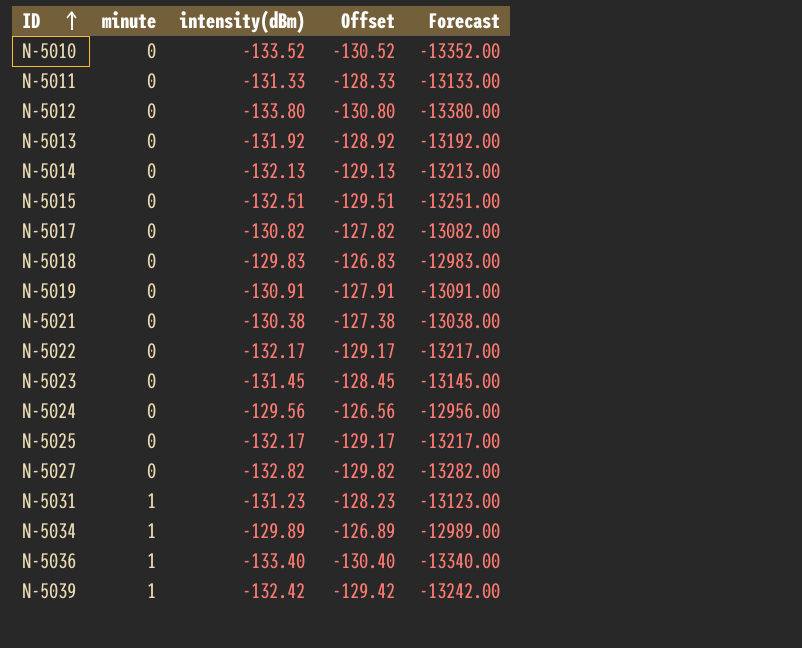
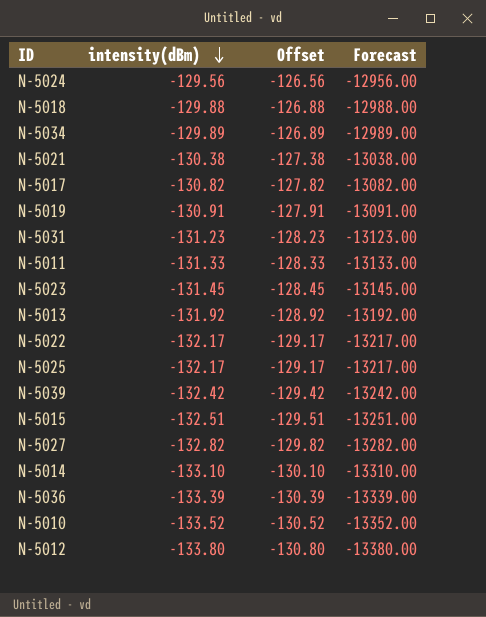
row order: ID ascending -> intensity(dBm) descending
column minute | position: 2 -> none
N-5018 | intensity(dBm): -129.83 -> -129.88
N-5018 | Offset: -126.83 -> -126.88
N-5018 | Forecast: -12983.00 -> -12988.00
N-5014 | intensity(dBm): -132.13 -> -133.10
N-5014 | Offset: -129.13 -> -130.10
N-5014 | Forecast: -13213.00 -> -13310.00
N-5036 | intensity(dBm): -133.40 -> -133.39
N-5036 | Offset: -130.40 -> -130.39
N-5036 | Forecast: -13340.00 -> -13339.00

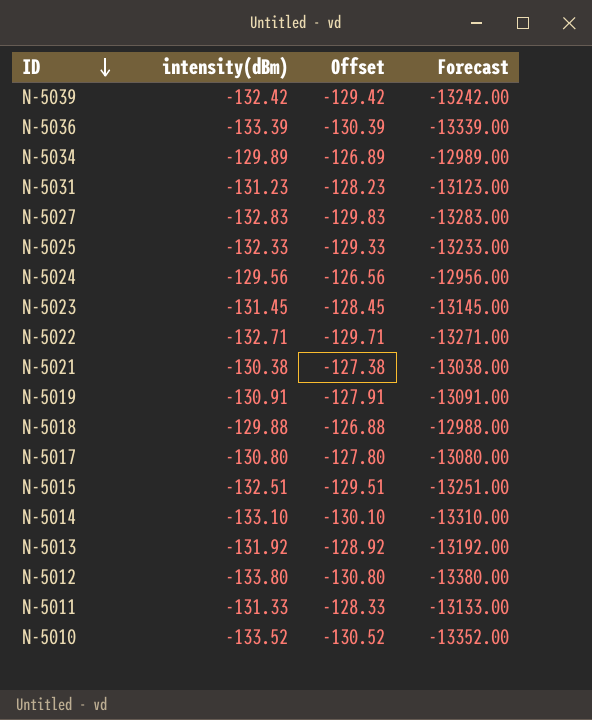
row order: intensity(dBm) descending -> ID descending
N-5027 | intensity(dBm): -132.82 -> -132.83
N-5027 | Offset: -129.82 -> -129.83
N-5027 | Forecast: -13282.00 -> -13283.00
N-5025 | intensity(dBm): -132.17 -> -132.33
N-5025 | Offset: -129.17 -> -129.33
N-5025 | Forecast: -13217.00 -> -13233.00
N-5022 | intensity(dBm): -132.17 -> -132.71
N-5022 | Offset: -129.17 -> -129.71
N-5022 | Forecast: -13217.00 -> -13271.00
N-5017 | intensity(dBm): -130.82 -> -130.80
N-5017 | Offset: -127.82 -> -127.80
N-5017 | Forecast: -13082.00 -> -13080.00

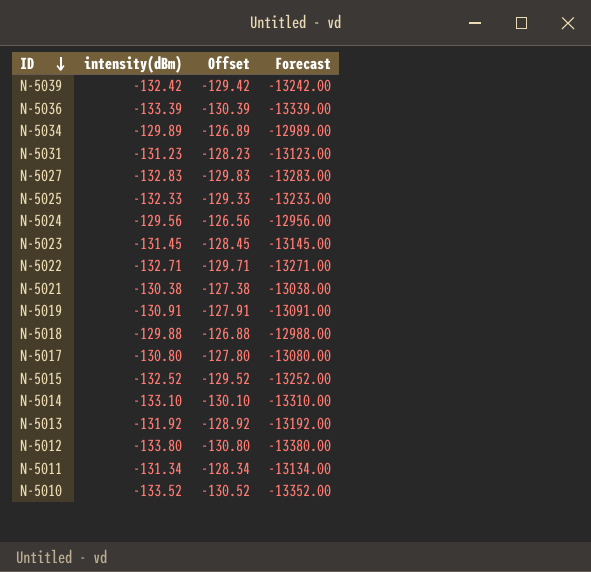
N-5015 | intensity(dBm): -132.51 -> -132.52
N-5015 | Offset: -129.51 -> -129.52
N-5015 | Forecast: -13251.00 -> -13252.00
N-5011 | intensity(dBm): -131.33 -> -131.34
N-5011 | Offset: -128.33 -> -128.34
N-5011 | Forecast: -13133.00 -> -13134.00

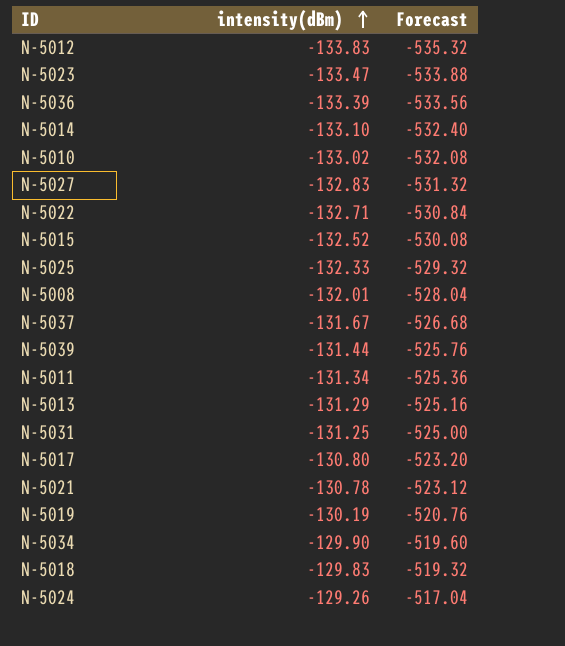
row order: ID descending -> intensity(dBm) ascending
column Offset | formula: [intensity(dBm)] + 3 -> none
column Forecast | formula: [intensity(dBm)] * 100 -> [intensity(dBm)] * 4
N-5012 | intensity(dBm): -133.80 -> -133.83
N-5023 | intensity(dBm): -131.45 -> -133.47
N-5010 | intensity(dBm): -133.52 -> -133.02
row N-5008: none -> -132.01 | -528.04
row N-5037: none -> -131.67 | -526.68
N-5039 | intensity(dBm): -132.42 -> -131.44
N-5013 | intensity(dBm): -131.92 -> -131.29
N-5031 | intensity(dBm): -131.23 -> -131.25
N-5021 | intensity(dBm): -130.38 -> -130.78
N-5019 | intensity(dBm): -130.91 -> -130.19
N-5034 | intensity(dBm): -129.89 -> -129.90
N-5018 | intensity(dBm): -129.88 -> -129.83
N-5024 | intensity(dBm): -129.56 -> -129.26

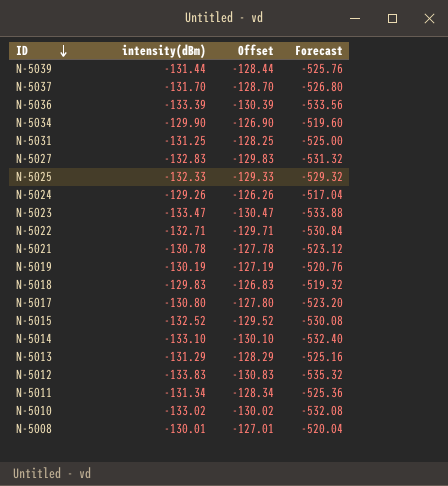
row order: intensity(dBm) ascending -> ID descending
column Offset | formula: none -> [intensity(dBm)] + 3
N-5037 | intensity(dBm): -131.67 -> -131.70
N-5037 | Forecast: -526.68 -> -526.80
N-5008 | intensity(dBm): -132.01 -> -130.01
N-5008 | Forecast: -528.04 -> -520.04

